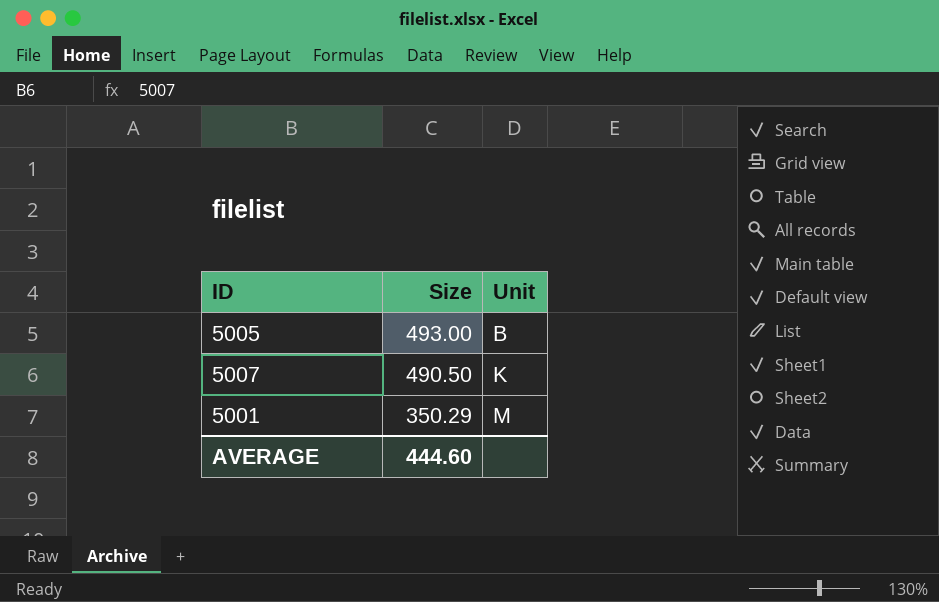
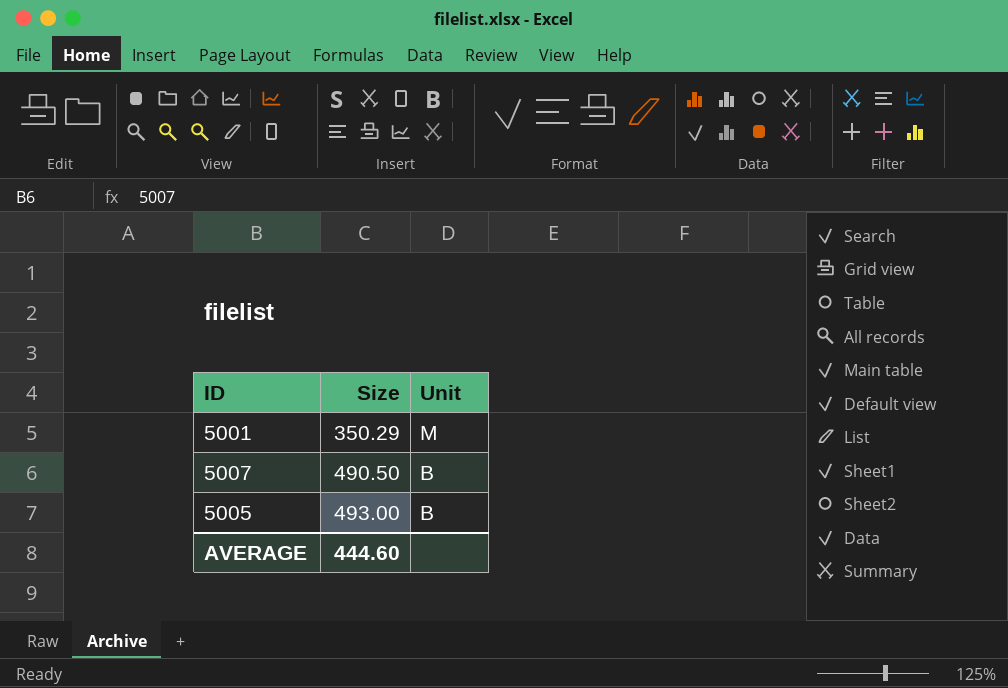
row order: Size descending -> Size ascending
5007 | Unit: K -> B

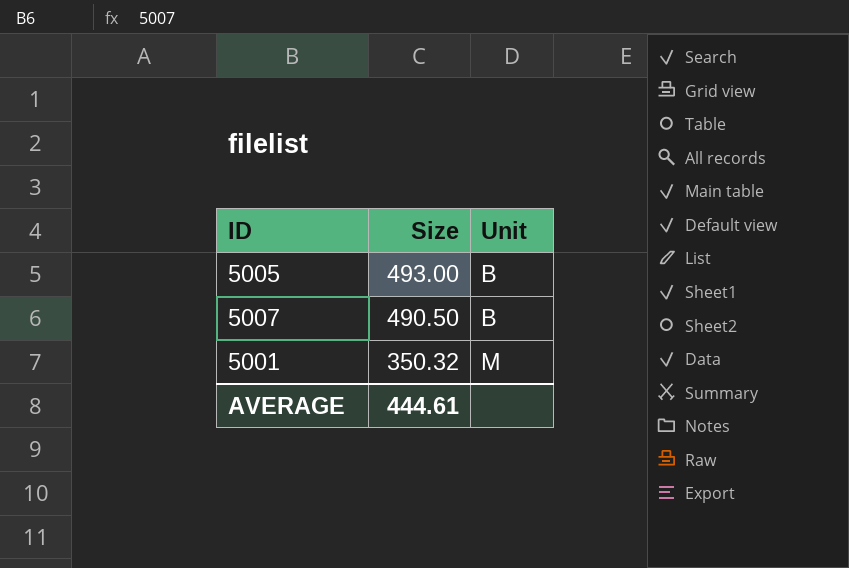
row order: Size ascending -> Size descending
5001 | Size: 350.29 -> 350.32
AVERAGE | Size: 444.60 -> 444.61

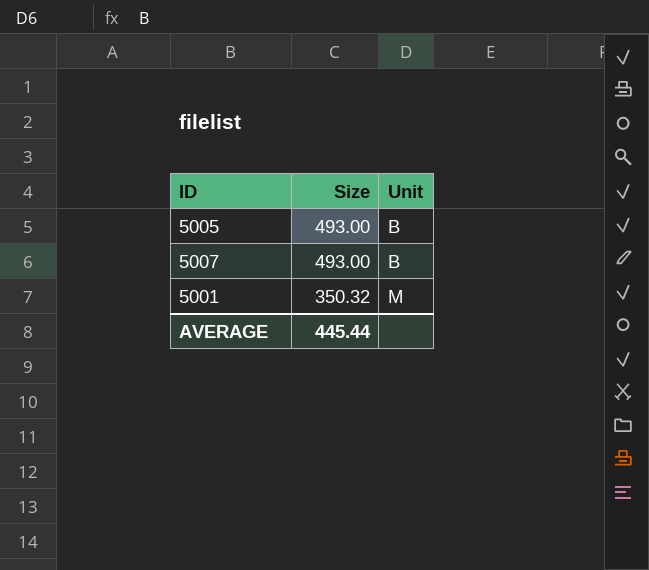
5007 | Size: 490.50 -> 493.00
AVERAGE | Size: 444.61 -> 445.44

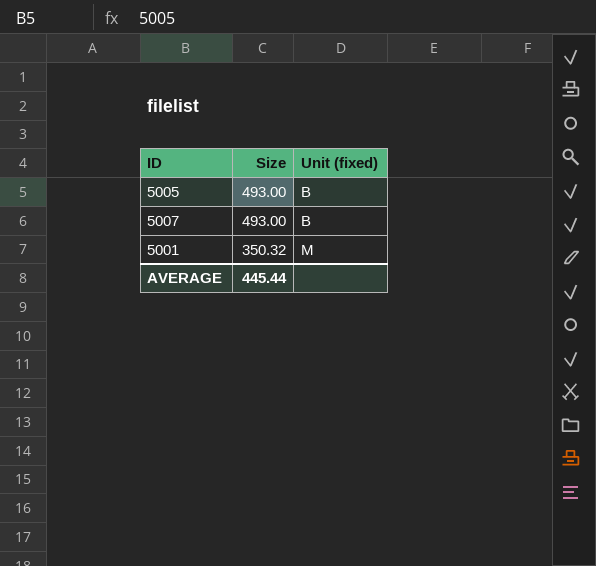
column name: Unit -> Unit (fixed)

